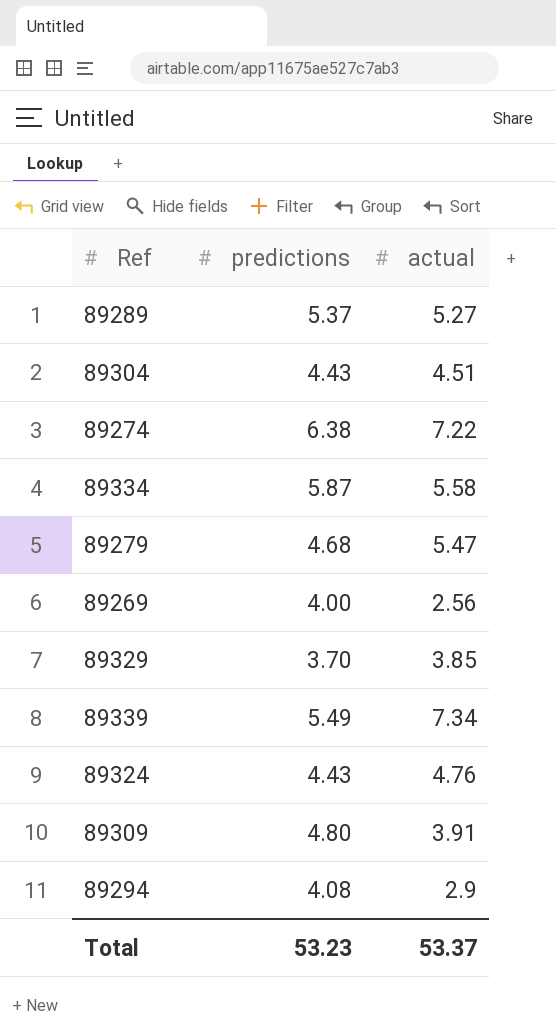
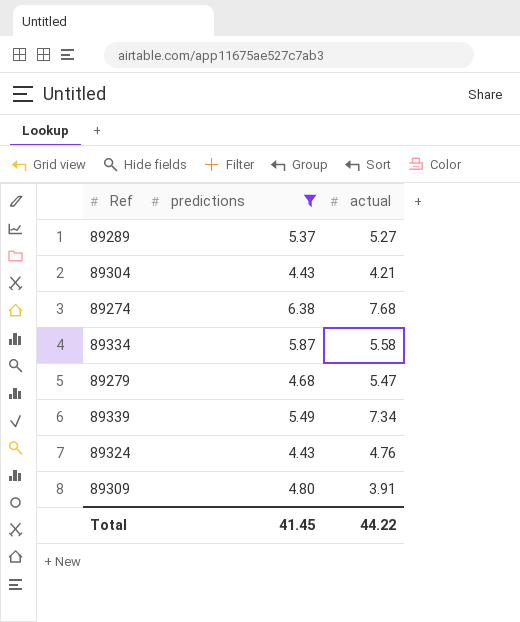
filter: none -> predictions >= 4.43
89304 | actual: 4.51 -> 4.21
89274 | actual: 7.22 -> 7.68
Total | predictions: 53.23 -> 41.45
Total | actual: 53.37 -> 44.22

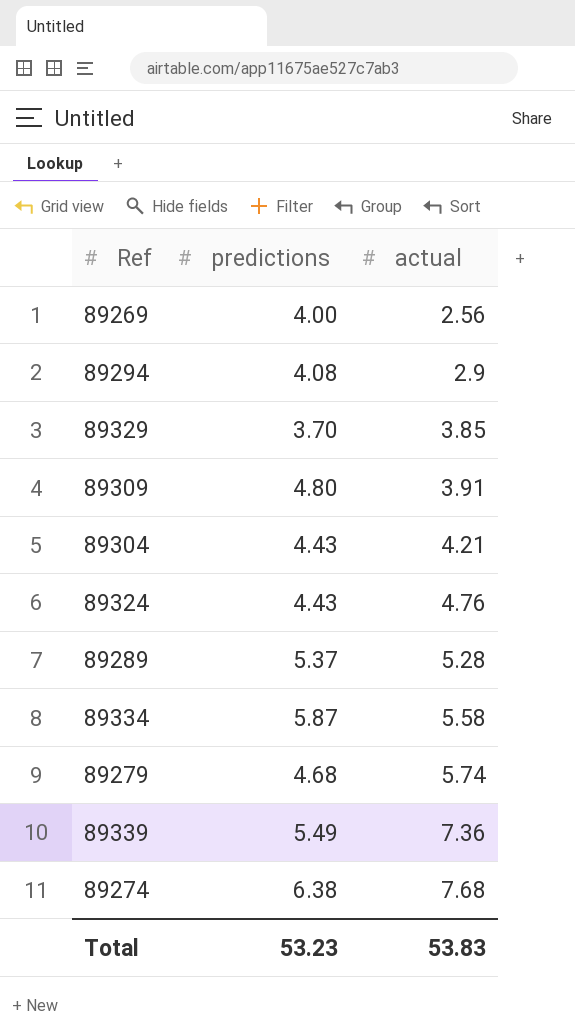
filter: predictions >= 4.43 -> none
row order: none -> actual ascending
89289 | actual: 5.27 -> 5.28
89279 | actual: 5.47 -> 5.74
89339 | actual: 7.34 -> 7.36
Total | predictions: 41.45 -> 53.23
Total | actual: 44.22 -> 53.83

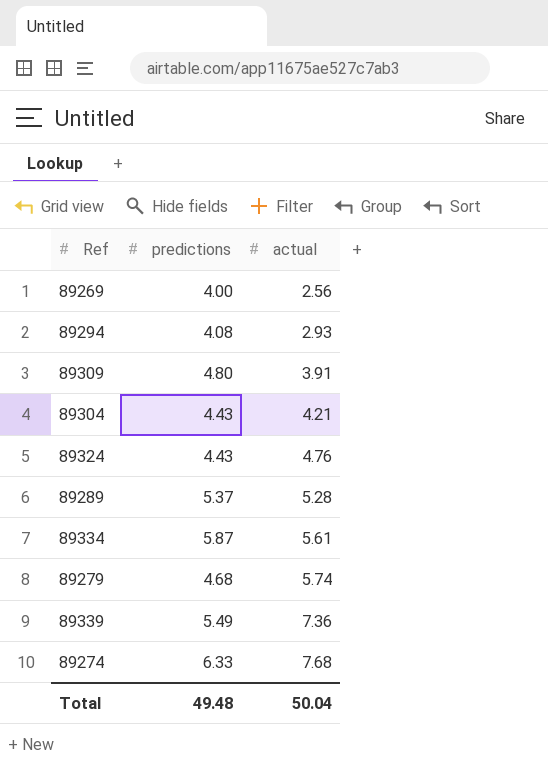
row 89329: 3.70 | 3.85 -> none
89294 | actual: 2.9 -> 2.93
89334 | actual: 5.58 -> 5.61
89274 | predictions: 6.38 -> 6.33
Total | predictions: 53.23 -> 49.48
Total | actual: 53.83 -> 50.04

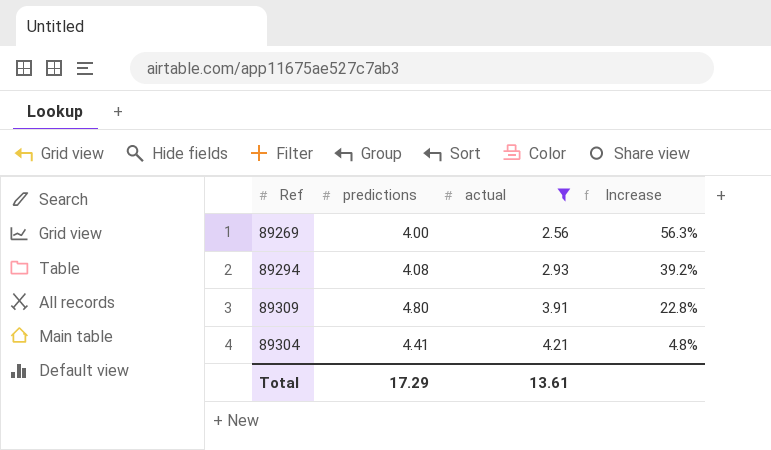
filter: none -> actual <= 4.21
column Increase | formula: none -> ([predictions] - [actual]) / [actual]
89304 | predictions: 4.43 -> 4.41
Total | predictions: 49.48 -> 17.29
Total | actual: 50.04 -> 13.61

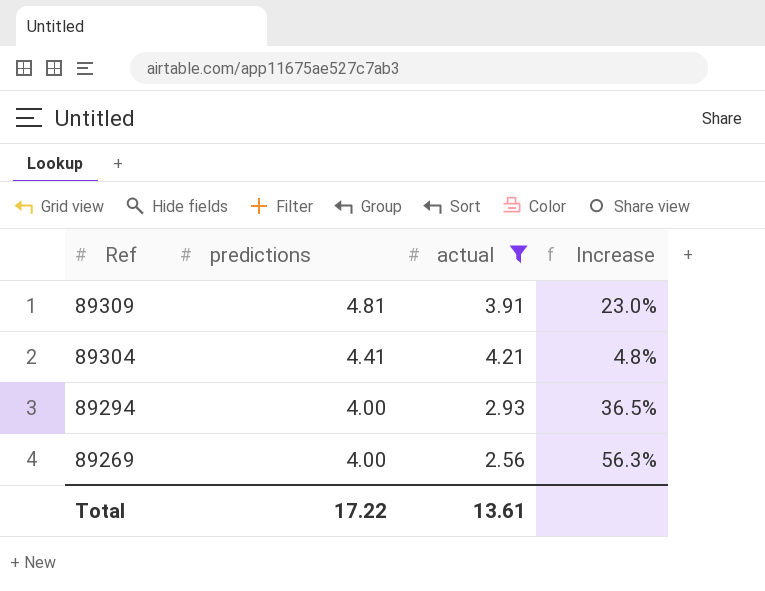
row order: actual ascending -> Ref descending
89309 | predictions: 4.80 -> 4.81
89309 | Increase: 22.8% -> 23.0%
89294 | predictions: 4.08 -> 4.00
89294 | Increase: 39.2% -> 36.5%
Total | predictions: 17.29 -> 17.22

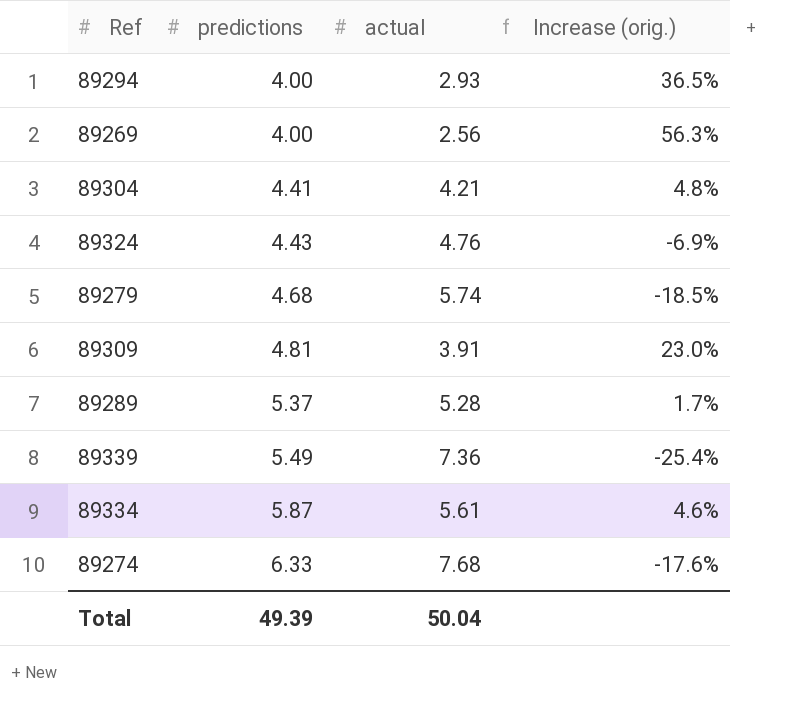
filter: actual <= 4.21 -> none
row order: Ref descending -> predictions ascending
column name: Increase -> Increase (orig.)
Total | predictions: 17.22 -> 49.39
Total | actual: 13.61 -> 50.04

